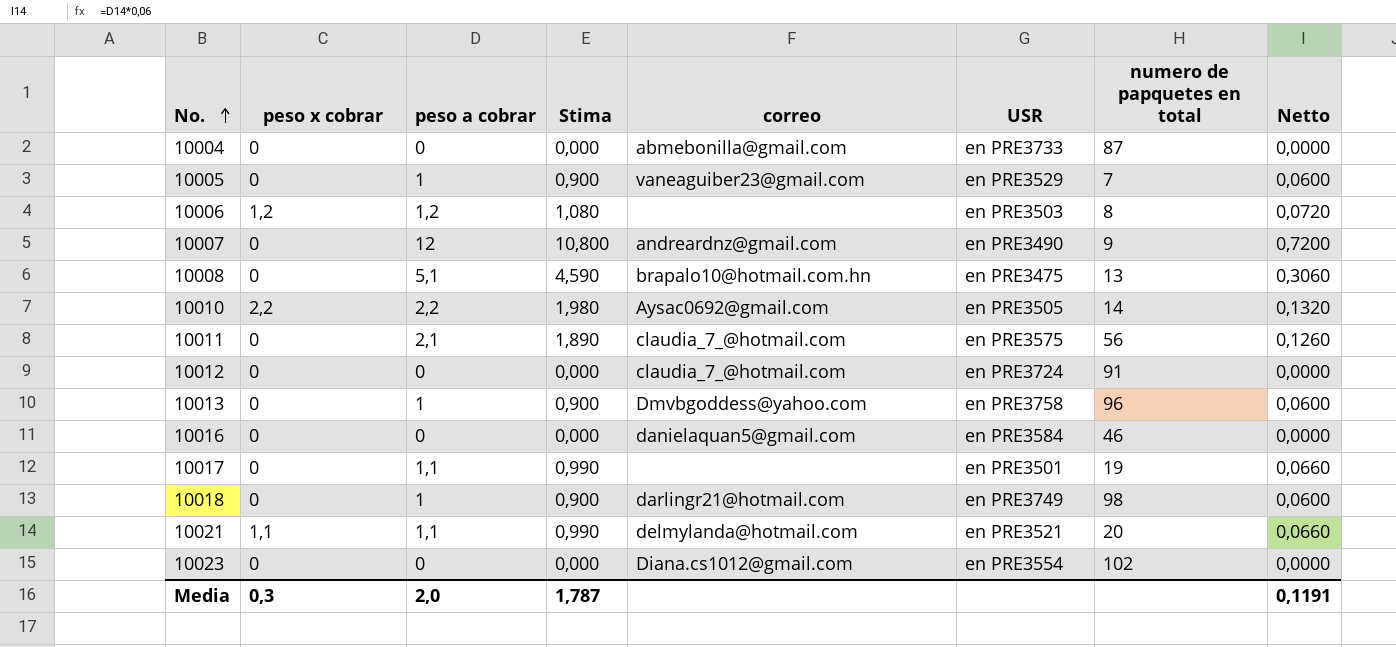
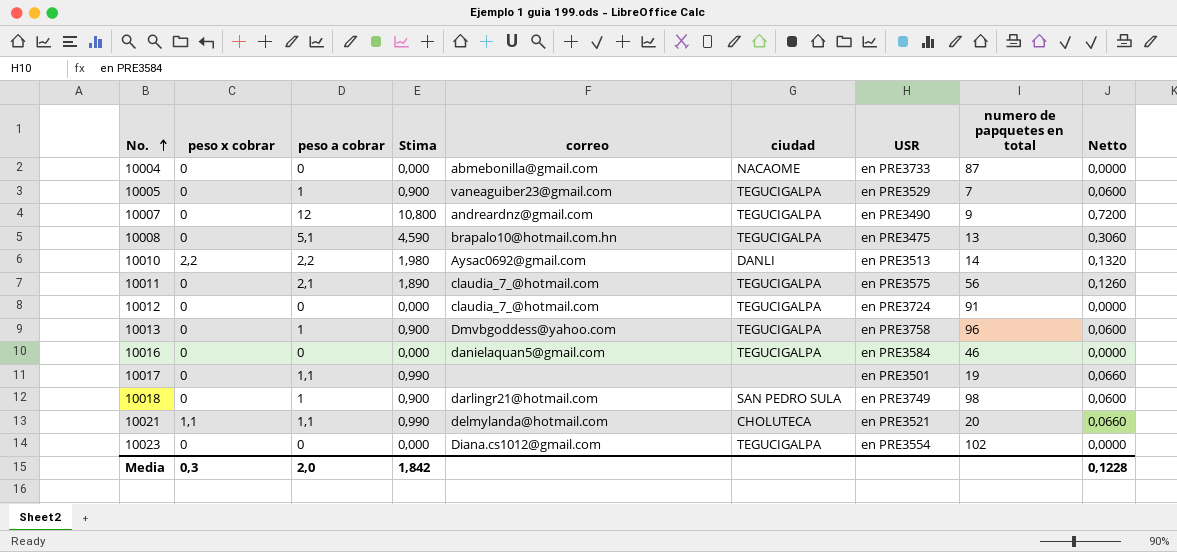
column ciudad | position: none -> 6
row 10006: 1,2 | 1,2 | 1,080 | none | en PRE3503 | 8 | 0,0720 -> none
10010 | USR: en PRE3505 -> en PRE3513
Media | Stima: 1,787 -> 1,842
Media | Netto: 0,1191 -> 0,1228

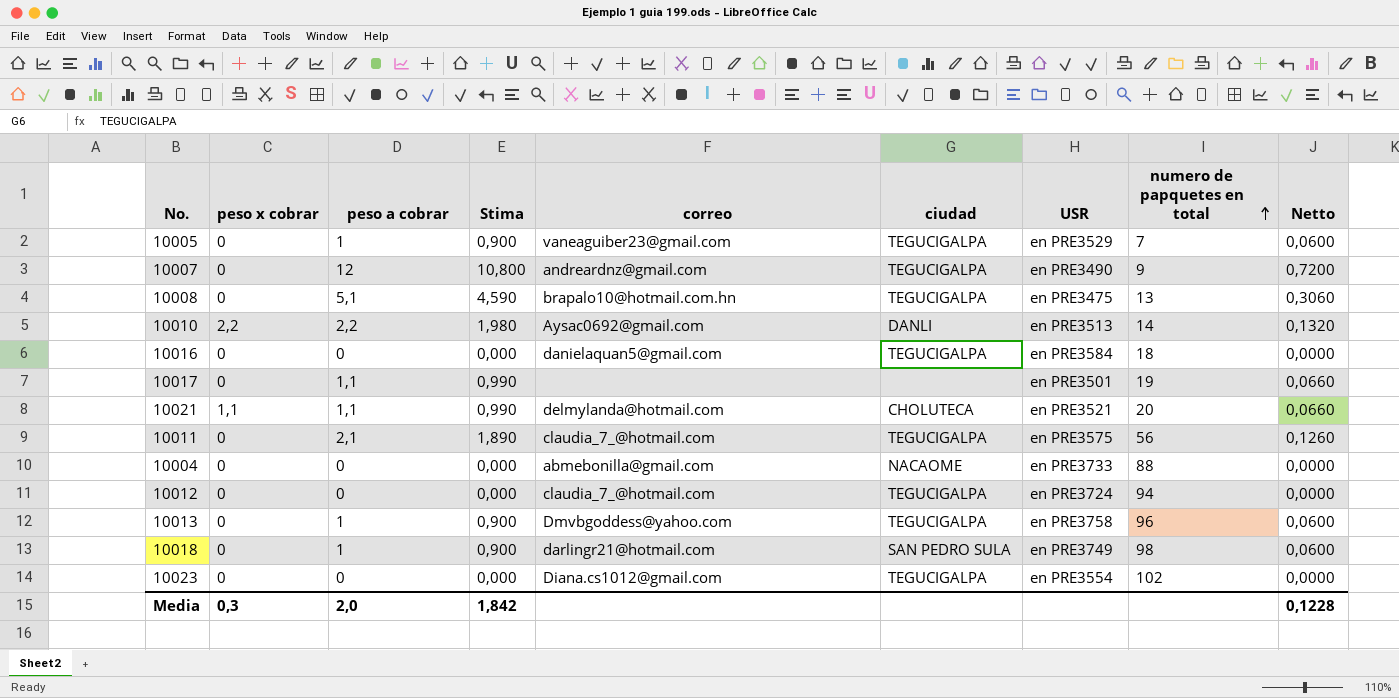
row order: No. ascending -> numero de papquetes en total ascending
10016 | numero de papquetes en total: 46 -> 18
10004 | numero de papquetes en total: 87 -> 88
10012 | numero de papquetes en total: 91 -> 94

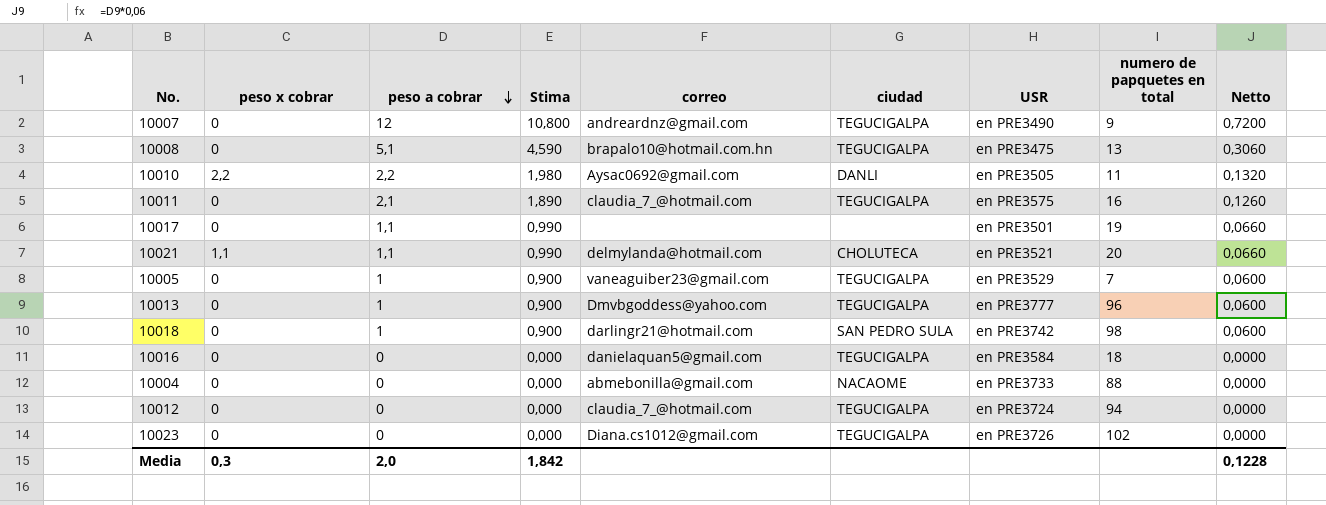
row order: numero de papquetes en total ascending -> peso a cobrar descending
10010 | USR: en PRE3513 -> en PRE3505
10010 | numero de papquetes en total: 14 -> 11
10011 | numero de papquetes en total: 56 -> 16
10013 | USR: en PRE3758 -> en PRE3777
10018 | USR: en PRE3749 -> en PRE3742
10023 | USR: en PRE3554 -> en PRE3726

